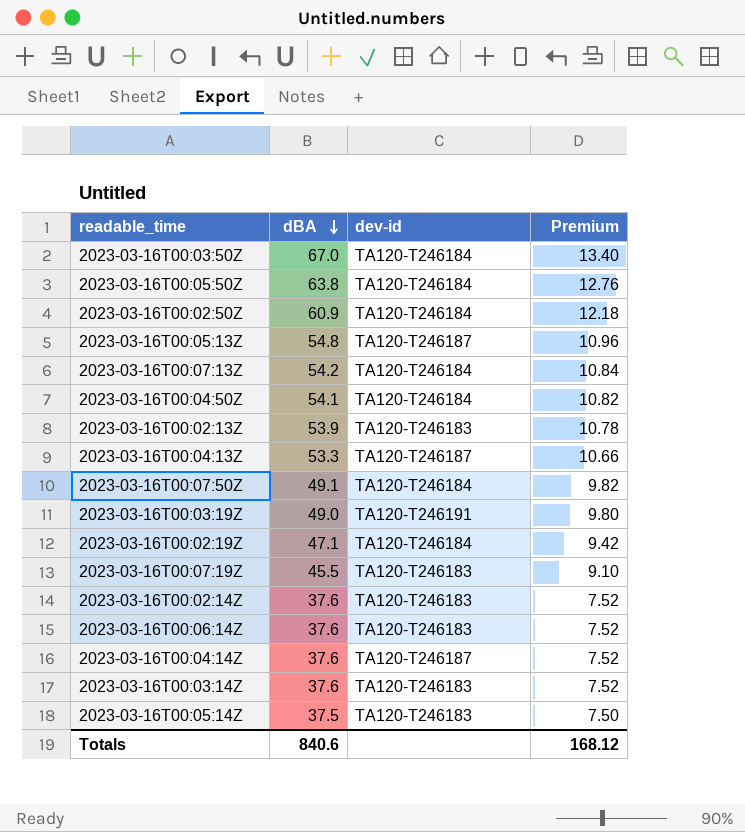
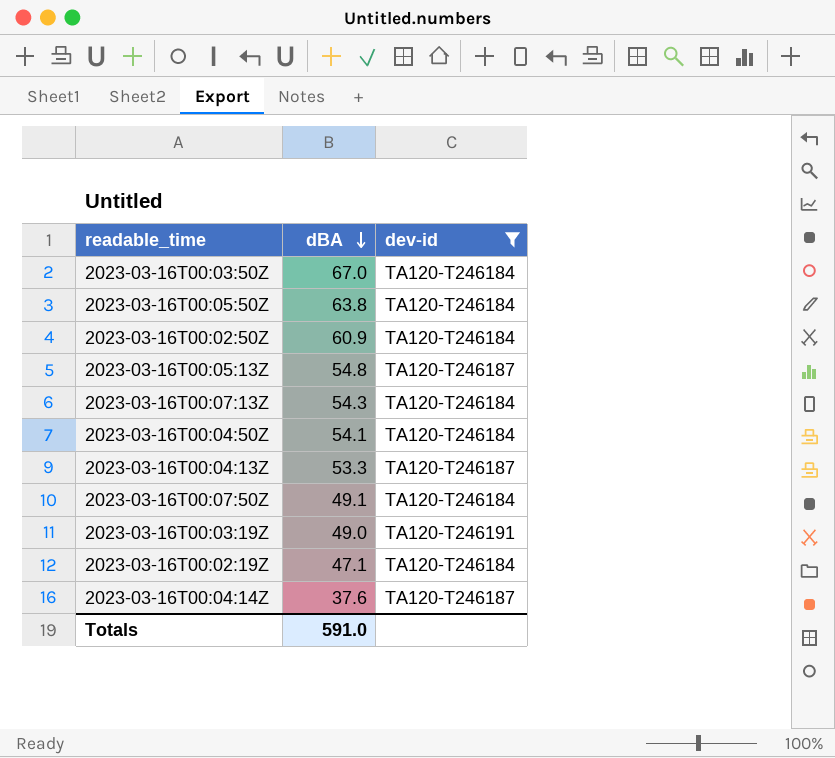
filter: none -> dev-id != TA120-T246183
column Premium | formula: [dBA] * 0.2 -> none
2023-03-16T00:07:13Z | dBA: 54.2 -> 54.3
Totals | dBA: 840.6 -> 591.0

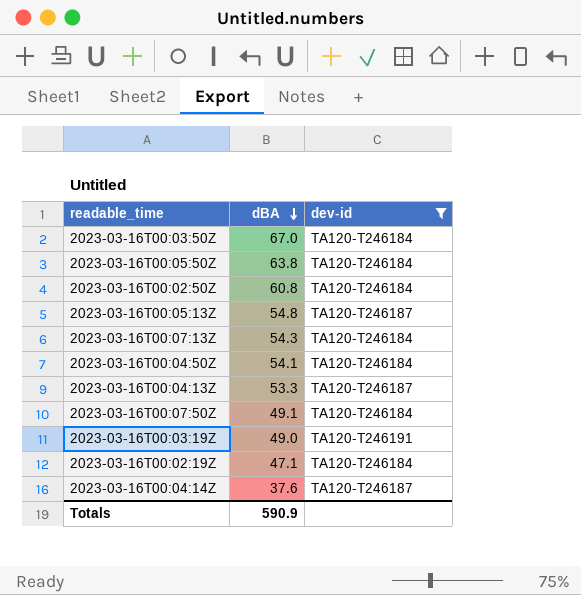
2023-03-16T00:02:50Z | dBA: 60.9 -> 60.8
Totals | dBA: 591.0 -> 590.9

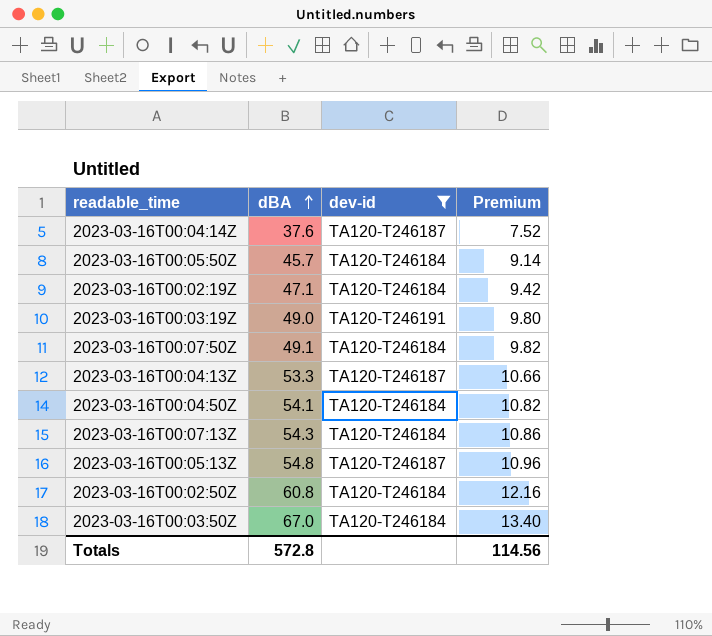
row order: dBA descending -> dBA ascending
column Premium | formula: none -> [dBA] * 0.2
2023-03-16T00:05:50Z | dBA: 63.8 -> 45.7
Totals | dBA: 590.9 -> 572.8

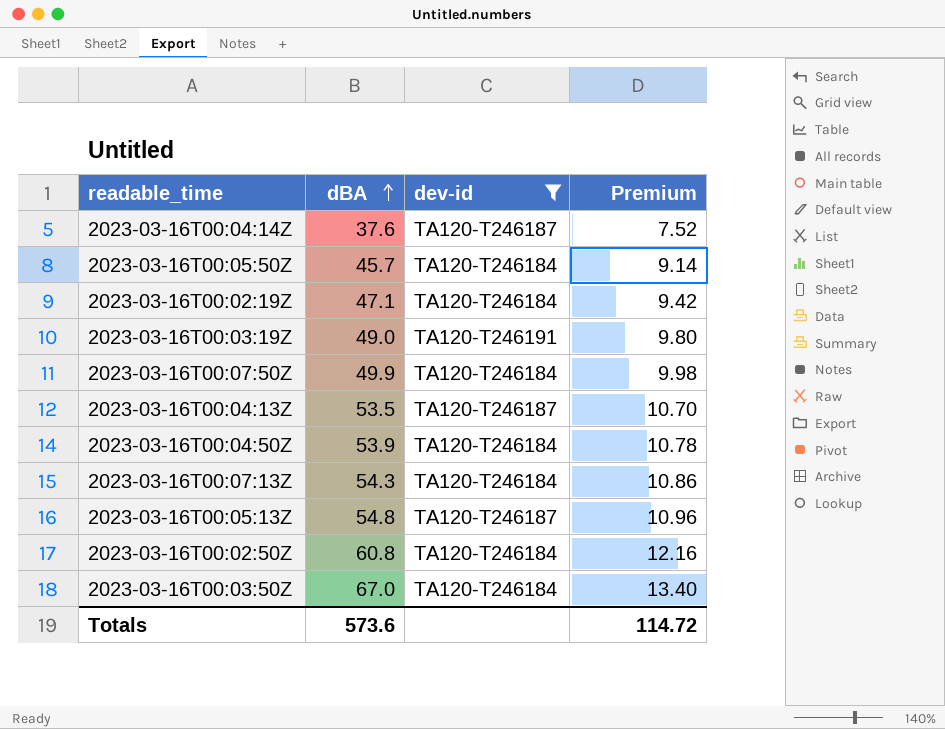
2023-03-16T00:07:50Z | dBA: 49.1 -> 49.9
2023-03-16T00:07:50Z | Premium: 9.82 -> 9.98
2023-03-16T00:04:13Z | dBA: 53.3 -> 53.5
2023-03-16T00:04:13Z | Premium: 10.66 -> 10.70
2023-03-16T00:04:50Z | dBA: 54.1 -> 53.9
2023-03-16T00:04:50Z | Premium: 10.82 -> 10.78
Totals | dBA: 572.8 -> 573.6
Totals | Premium: 114.56 -> 114.72

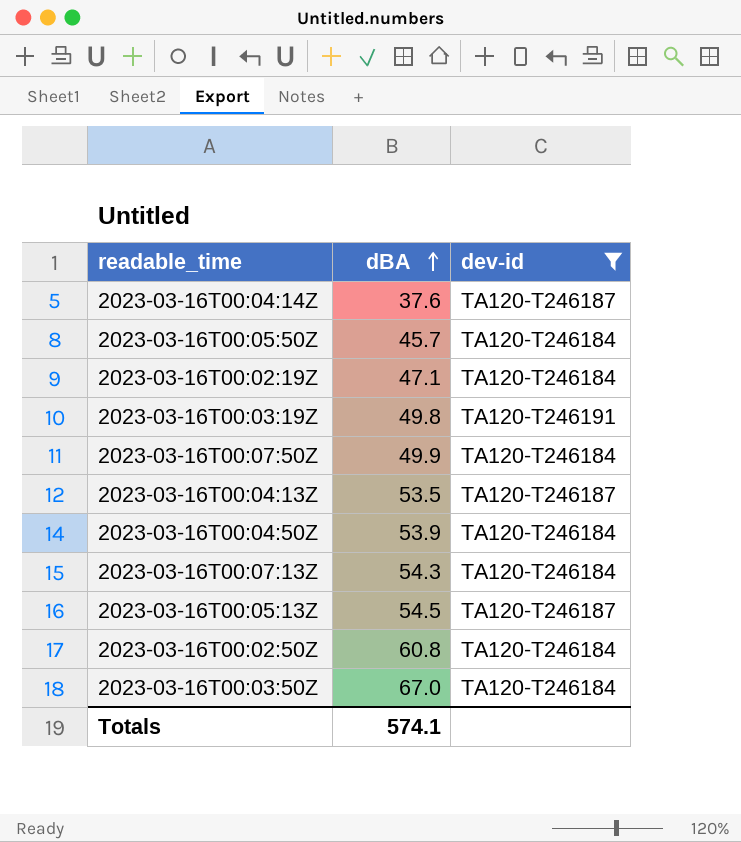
column Premium | formula: [dBA] * 0.2 -> none
2023-03-16T00:03:19Z | dBA: 49.0 -> 49.8
2023-03-16T00:05:13Z | dBA: 54.8 -> 54.5
Totals | dBA: 573.6 -> 574.1

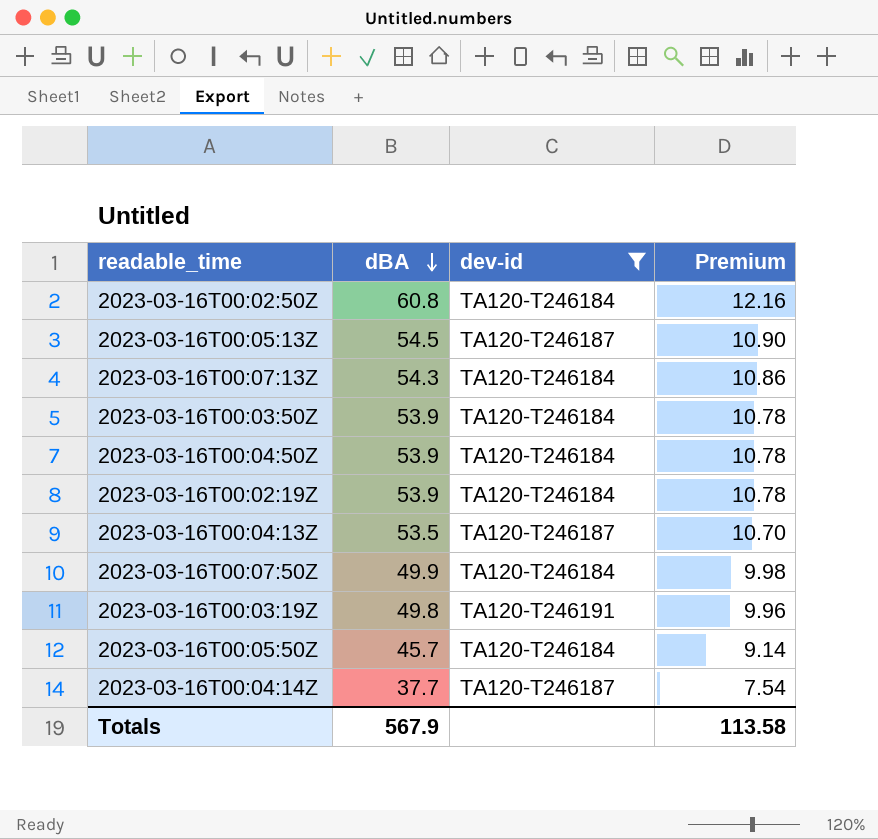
row order: dBA ascending -> dBA descending
column Premium | formula: none -> [dBA] * 0.2
2023-03-16T00:03:50Z | dBA: 67.0 -> 53.9
2023-03-16T00:02:19Z | dBA: 47.1 -> 53.9
2023-03-16T00:04:14Z | dBA: 37.6 -> 37.7
Totals | dBA: 574.1 -> 567.9

